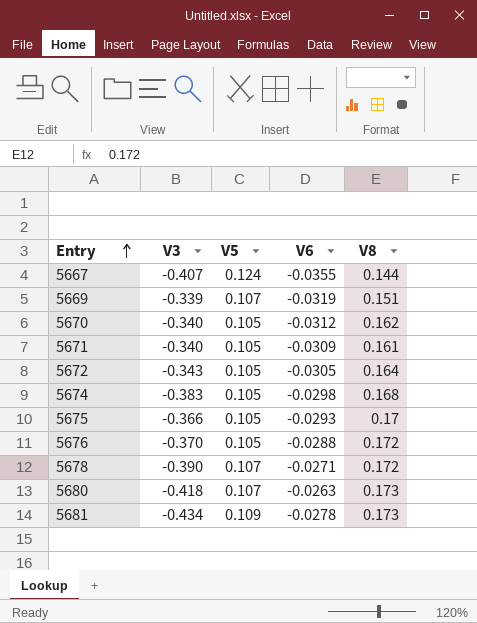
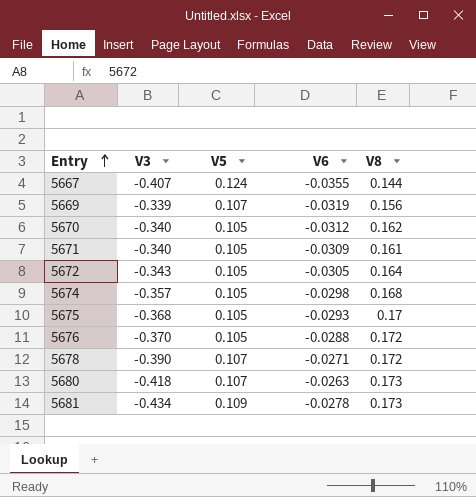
5669 | V8: 0.151 -> 0.156
5674 | V3: -0.383 -> -0.357
5675 | V3: -0.366 -> -0.368

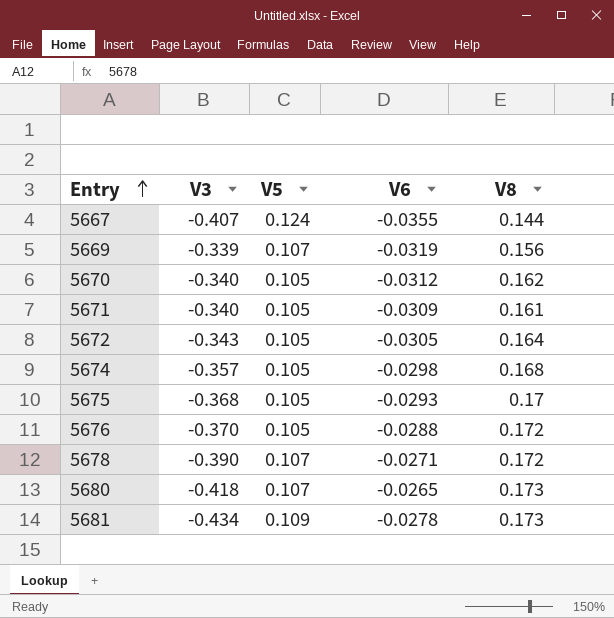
5680 | V6: -0.0263 -> -0.0265

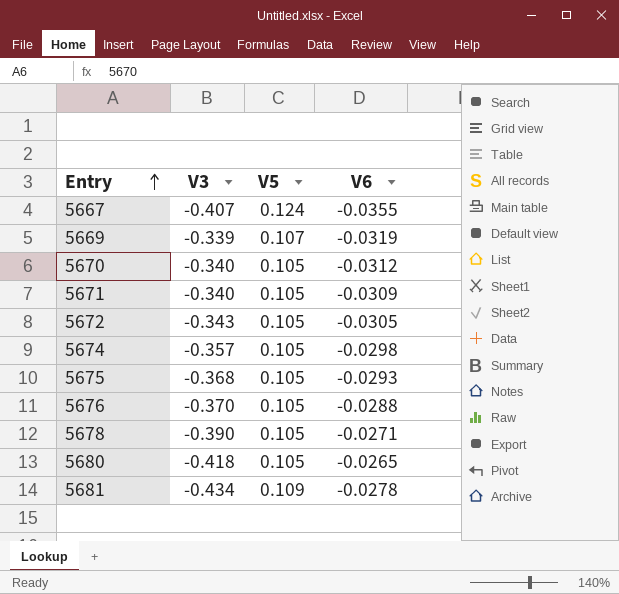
column V8 | position: 5 -> none
5678 | V5: 0.107 -> 0.105
5680 | V5: 0.107 -> 0.105

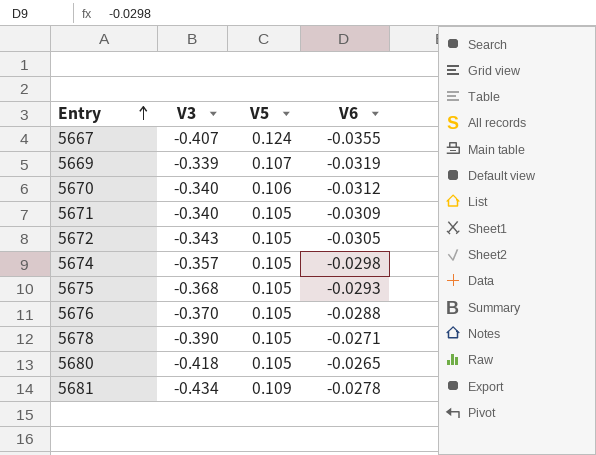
5670 | V5: 0.105 -> 0.106

